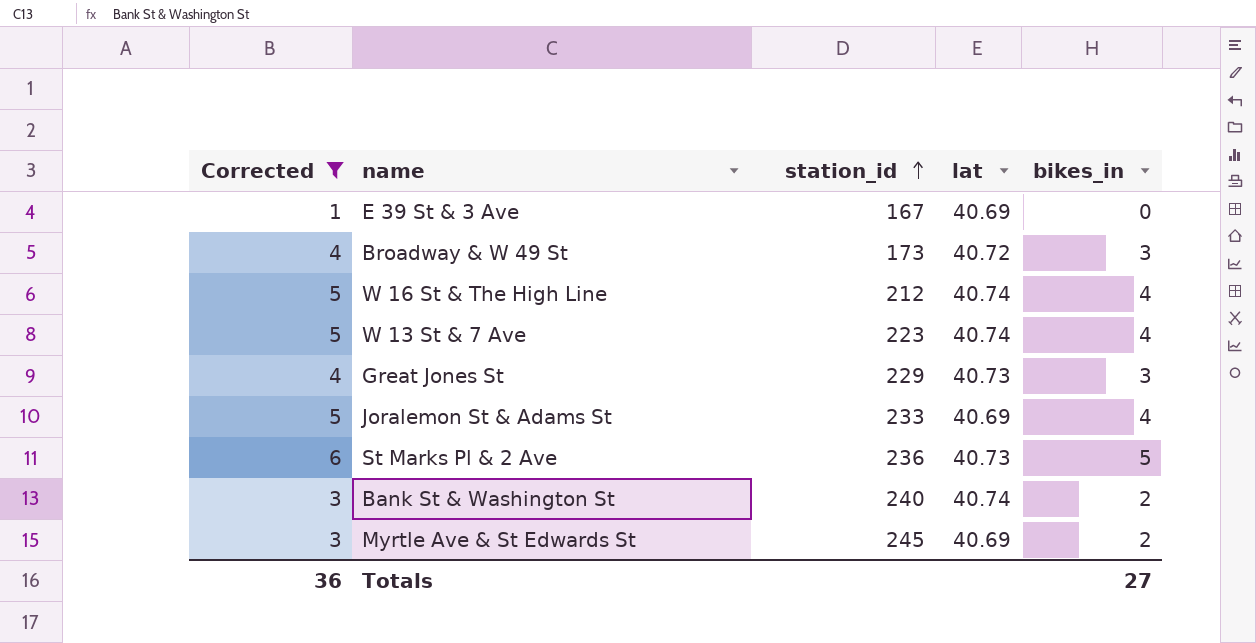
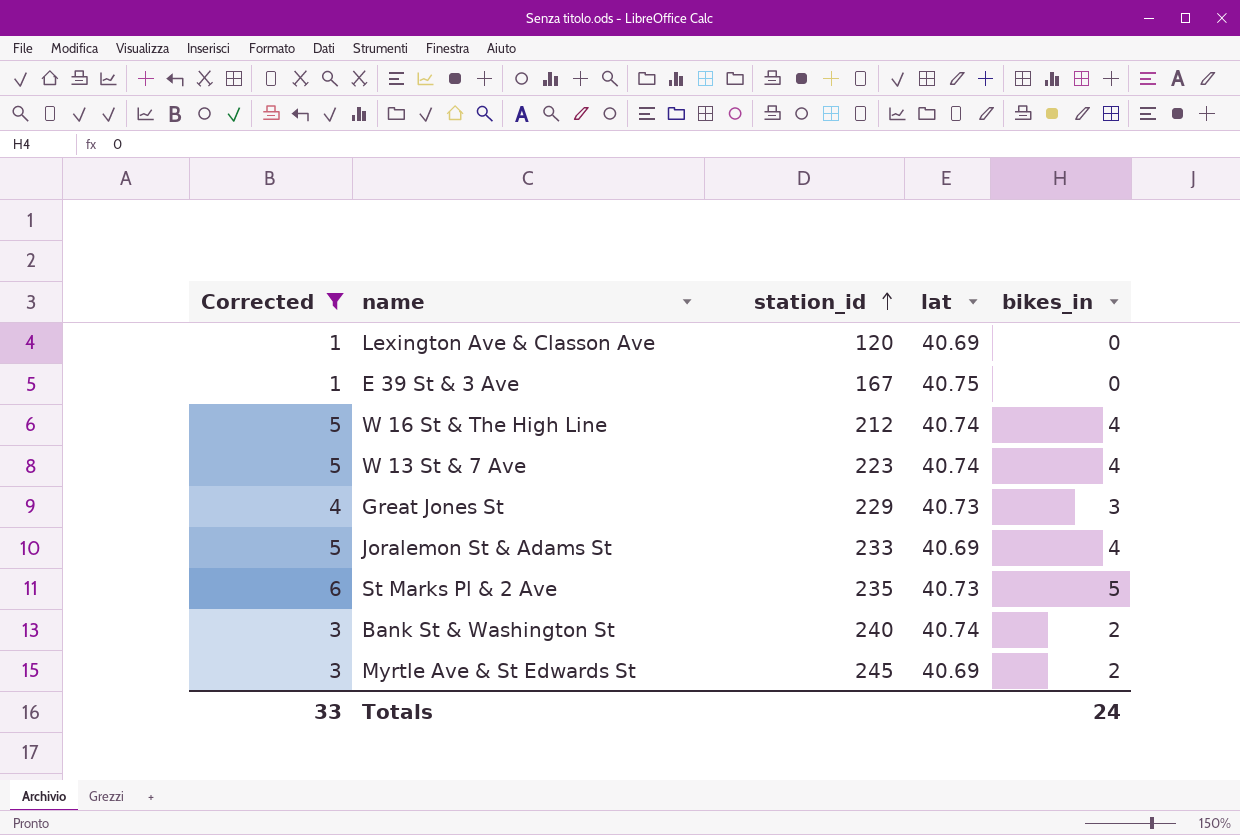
row Broadway & W 49 St: 4 | 173 | 40.72 | 3 -> none
row Lexington Ave & Classon Ave: none -> 1 | 120 | 40.69 | 0
E 39 St & 3 Ave | lat: 40.69 -> 40.75
St Marks Pl & 2 Ave | station_id: 236 -> 235
Totals | Corrected: 36 -> 33
Totals | bikes_in: 27 -> 24

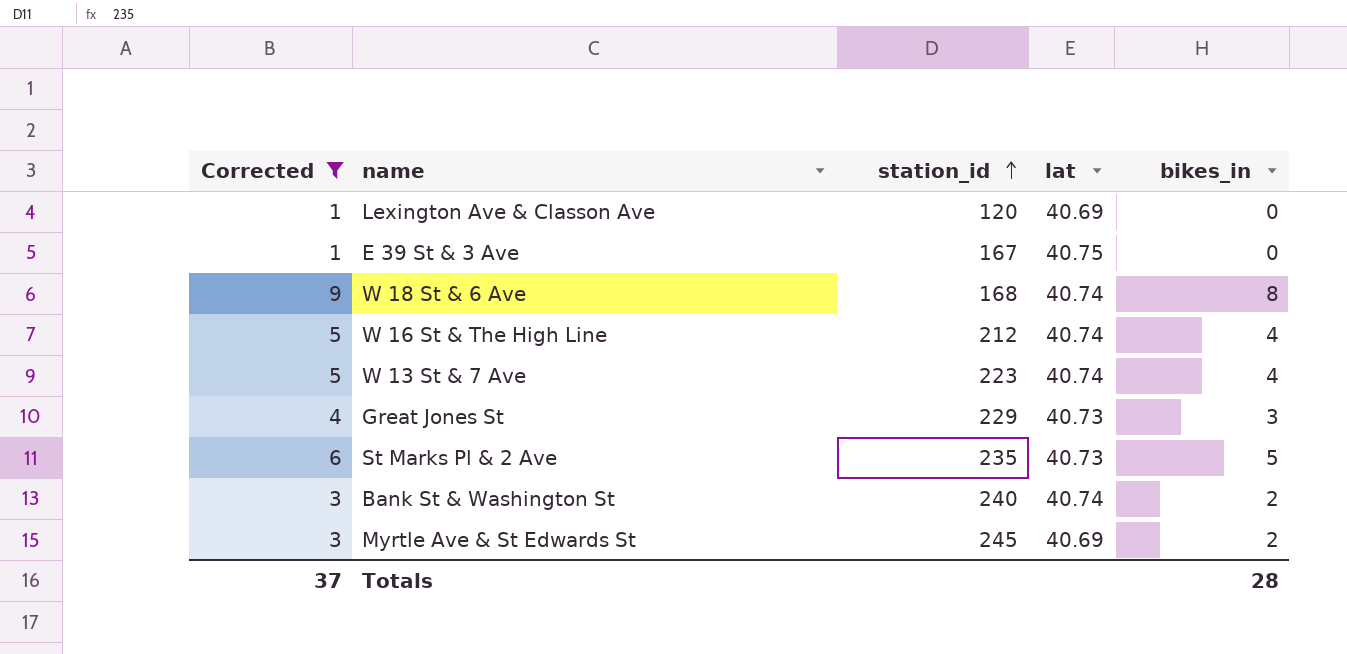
row Joralemon St & Adams St: 5 | 233 | 40.69 | 4 -> none
row W 18 St & 6 Ave: none -> 9 | 168 | 40.74 | 8
Totals | Corrected: 33 -> 37
Totals | bikes_in: 24 -> 28

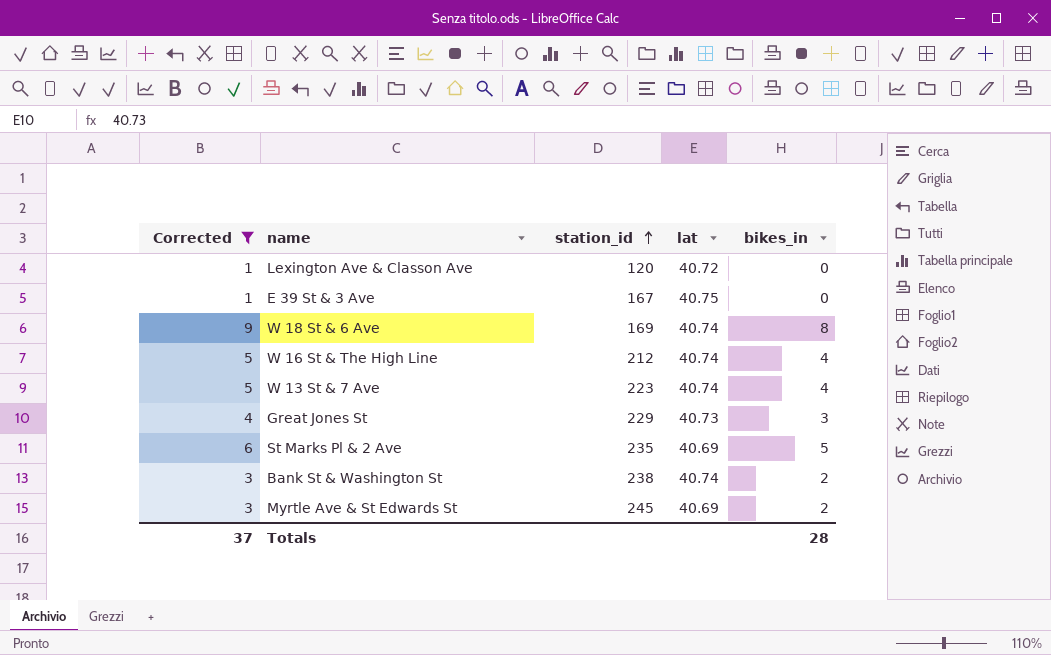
Lexington Ave & Classon Ave | lat: 40.69 -> 40.72
W 18 St & 6 Ave | station_id: 168 -> 169
St Marks Pl & 2 Ave | lat: 40.73 -> 40.69
Bank St & Washington St | station_id: 240 -> 238

